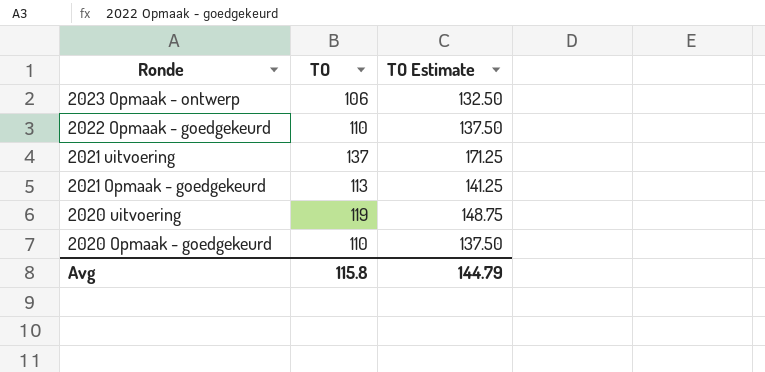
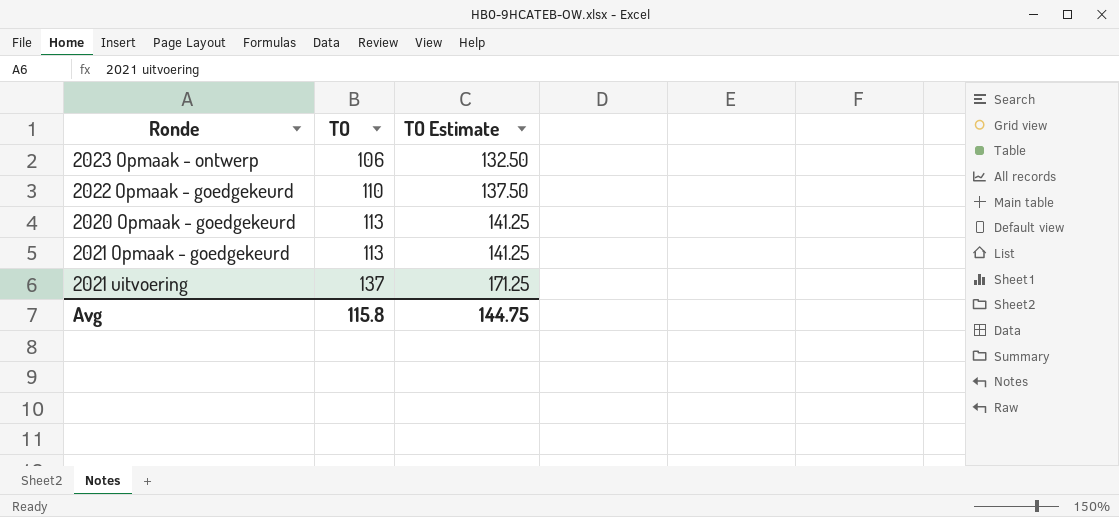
row order: Ronde descending -> TO ascending
row 2020 uitvoering: 119 | 148.75 -> none
2020 Opmaak - goedgekeurd | TO: 110 -> 113
2020 Opmaak - goedgekeurd | TO Estimate: 137.50 -> 141.25
Avg | TO Estimate: 144.79 -> 144.75

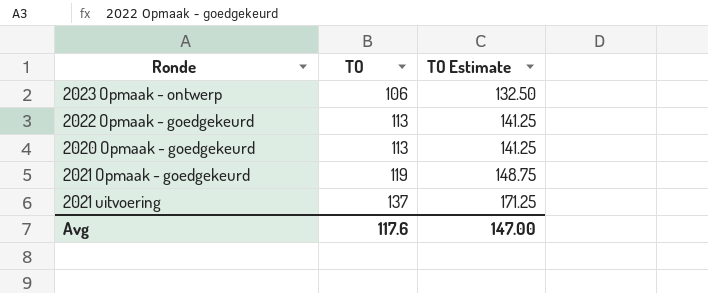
2022 Opmaak - goedgekeurd | TO: 110 -> 113
2022 Opmaak - goedgekeurd | TO Estimate: 137.50 -> 141.25
2021 Opmaak - goedgekeurd | TO: 113 -> 119
2021 Opmaak - goedgekeurd | TO Estimate: 141.25 -> 148.75
Avg | TO: 115.8 -> 117.6
Avg | TO Estimate: 144.75 -> 147.00

